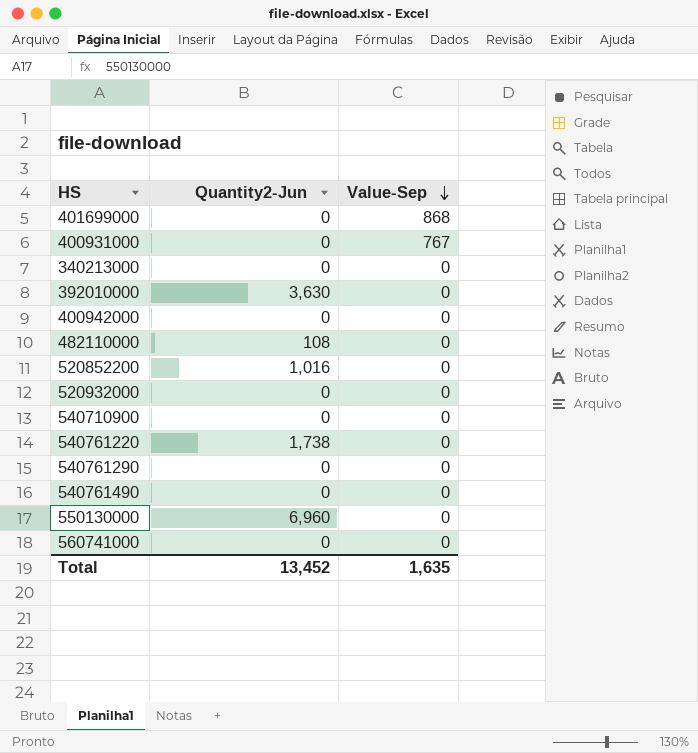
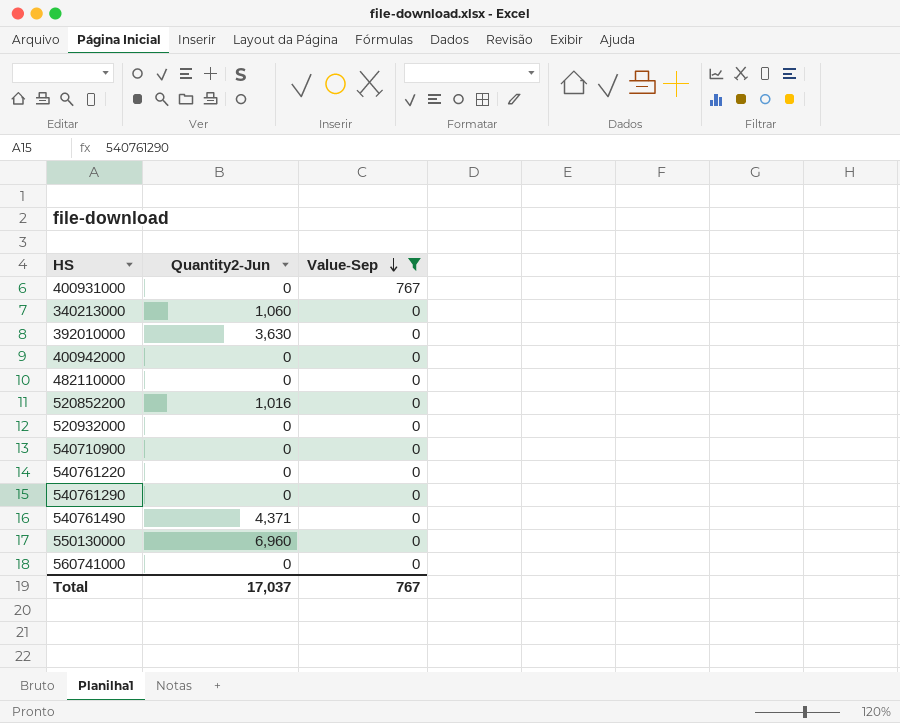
filter: none -> Value-Sep != 868
340213000 | Quantity2-Jun: 0 -> 1,060
482110000 | Quantity2-Jun: 108 -> 0
540761220 | Quantity2-Jun: 1,738 -> 0
540761490 | Quantity2-Jun: 0 -> 4,371
Total | Quantity2-Jun: 13,452 -> 17,037
Total | Value-Sep: 1,635 -> 767

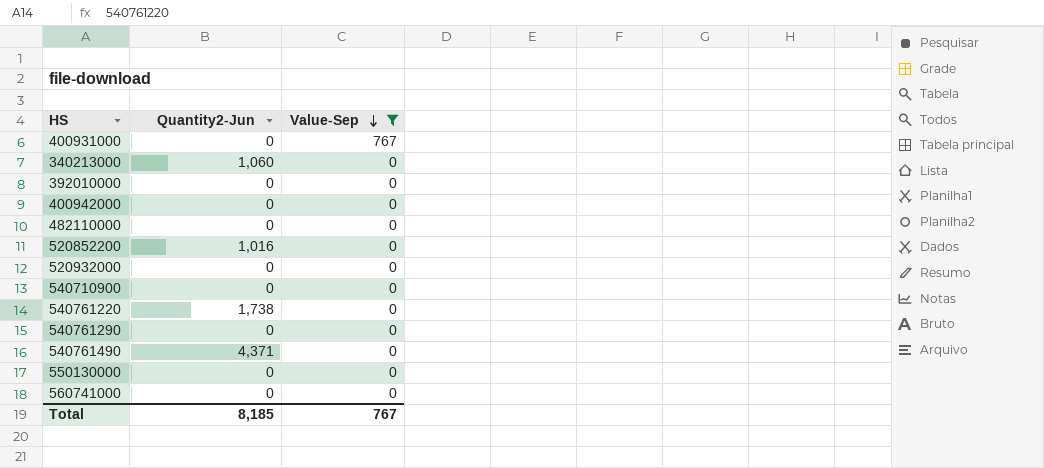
392010000 | Quantity2-Jun: 3,630 -> 0
540761220 | Quantity2-Jun: 0 -> 1,738
550130000 | Quantity2-Jun: 6,960 -> 0
Total | Quantity2-Jun: 17,037 -> 8,185

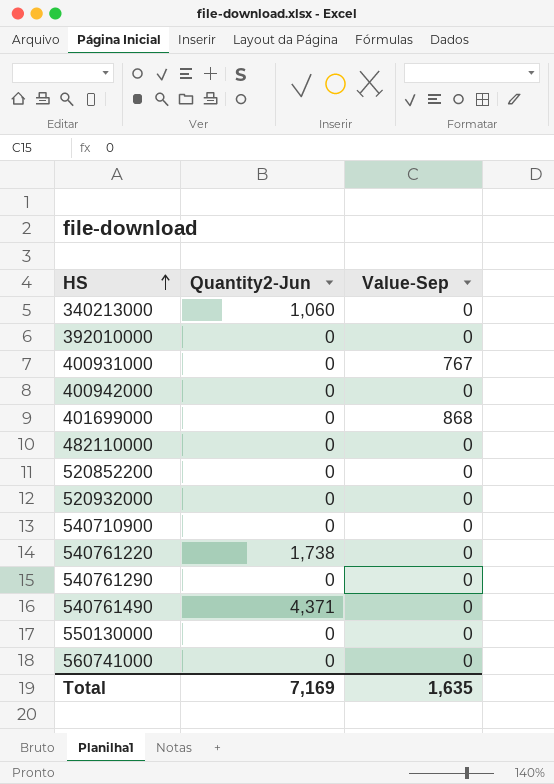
filter: Value-Sep != 868 -> none
row order: Value-Sep descending -> HS ascending
520852200 | Quantity2-Jun: 1,016 -> 0
Total | Quantity2-Jun: 8,185 -> 7,169
Total | Value-Sep: 767 -> 1,635

